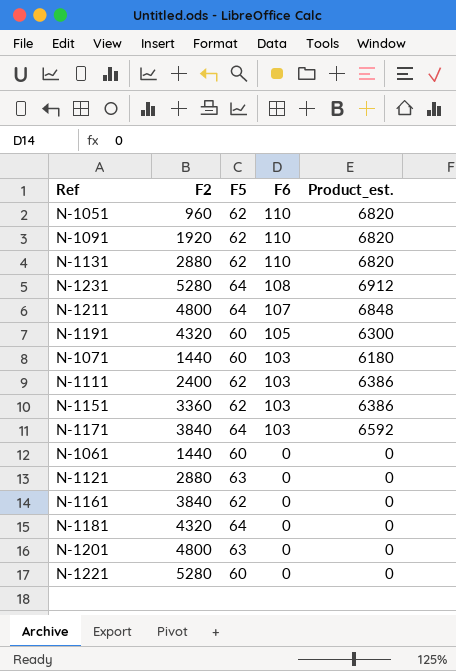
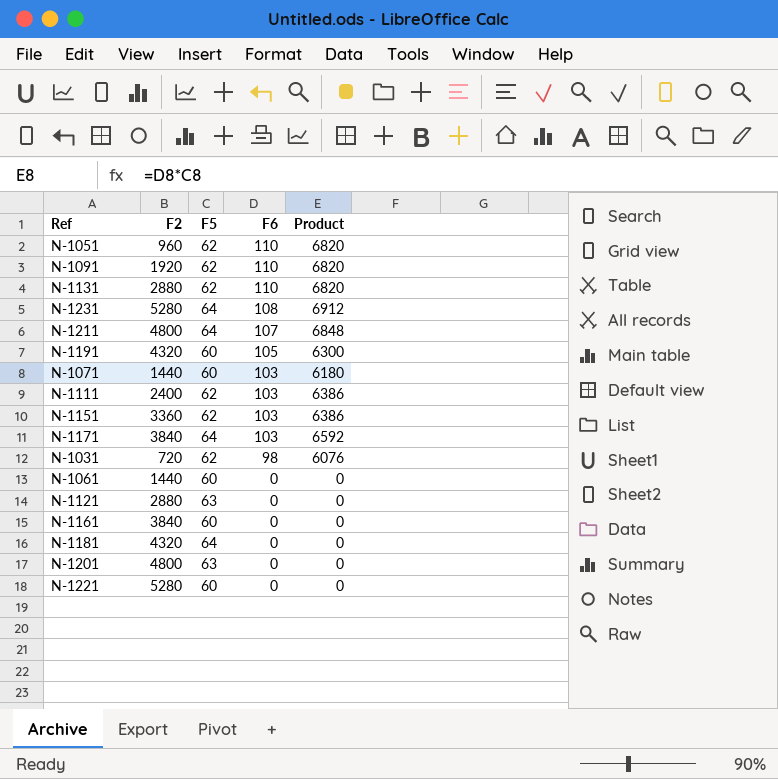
column name: Product_est. -> Product
row N-1031: none -> 720 | 62 | 98 | 6076
N-1161 | F5: 62 -> 60

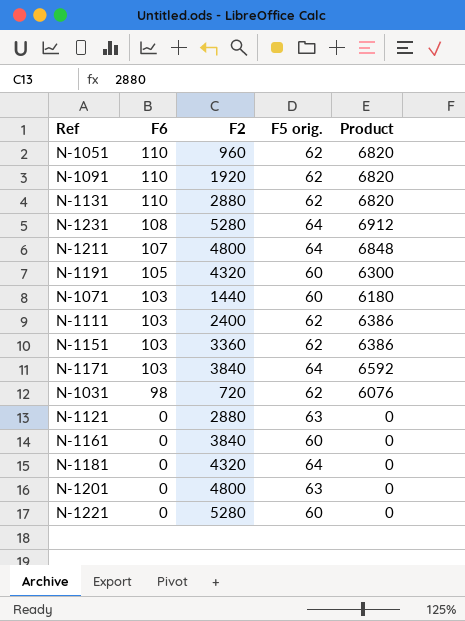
column F6 | position: 4 -> 2
column name: F5 -> F5 orig.
row N-1061: 1440 | 60 | 0 | 0 -> none

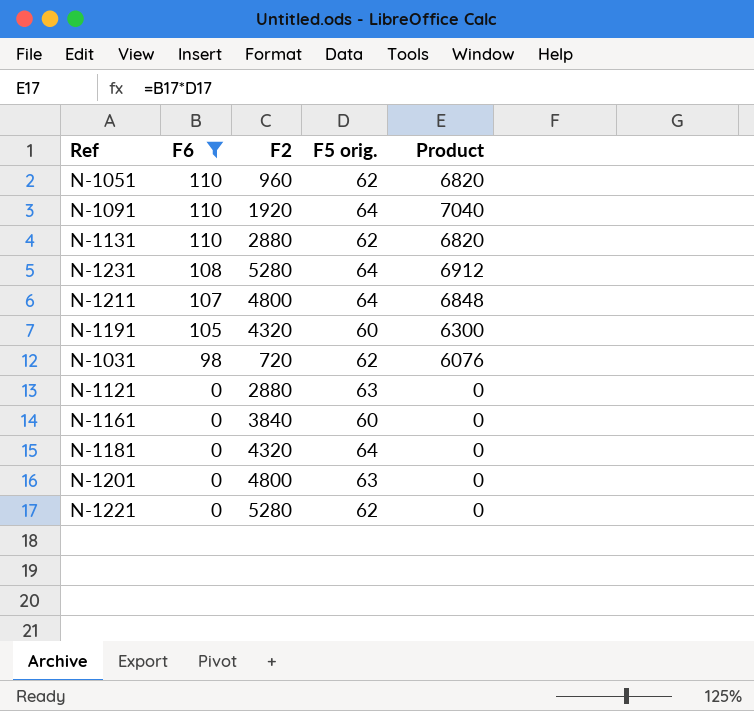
filter: none -> F6 != 103
N-1091 | F5 orig.: 62 -> 64
N-1091 | Product: 6820 -> 7040
N-1221 | F5 orig.: 60 -> 62

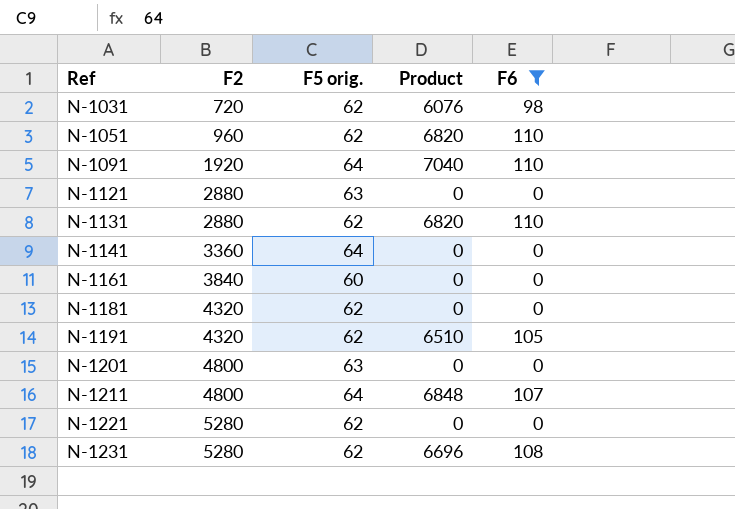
row order: F6 descending -> Ref ascending
column F6 | position: 2 -> 5
row N-1141: none -> 3360 | 64 | 0 | 0
N-1181 | F5 orig.: 64 -> 62
N-1191 | F5 orig.: 60 -> 62
N-1191 | Product: 6300 -> 6510
N-1231 | F5 orig.: 64 -> 62
N-1231 | Product: 6912 -> 6696

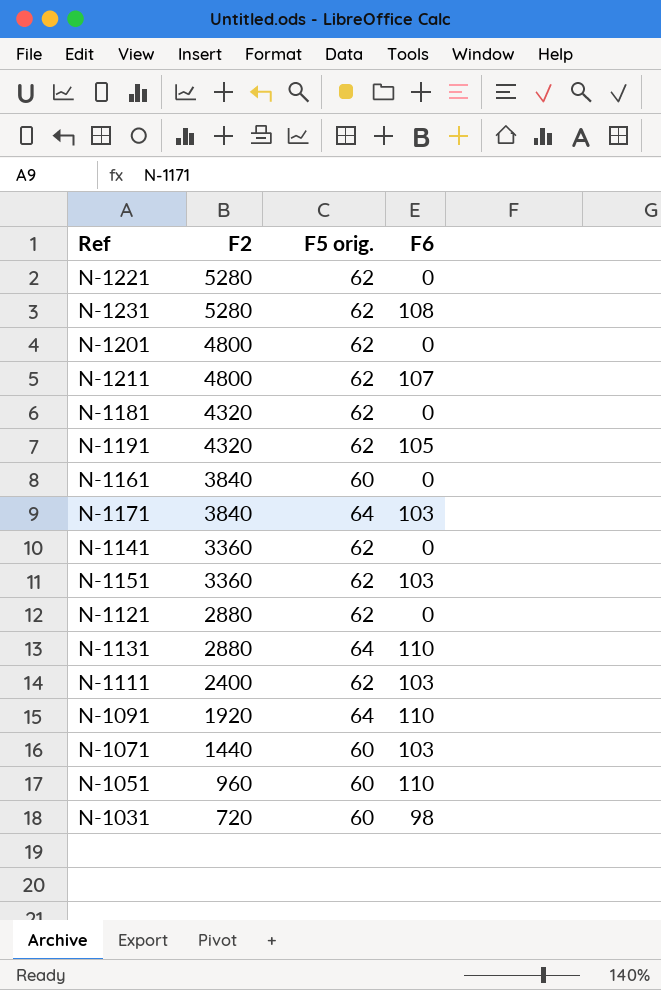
filter: F6 != 103 -> none
row order: Ref ascending -> F2 descending
column Product | formula: [F5 orig.] * [F6] -> none
N-1201 | F5 orig.: 63 -> 62
N-1211 | F5 orig.: 64 -> 62
N-1141 | F5 orig.: 64 -> 62
N-1121 | F5 orig.: 63 -> 62
N-1131 | F5 orig.: 62 -> 64
N-1051 | F5 orig.: 62 -> 60
N-1031 | F5 orig.: 62 -> 60

